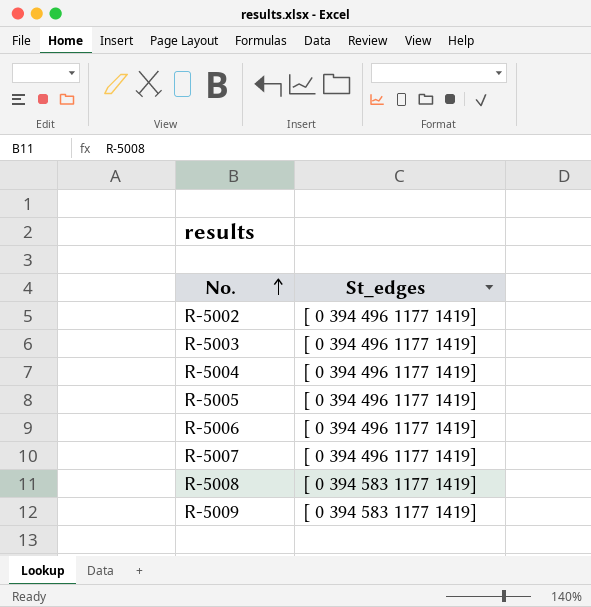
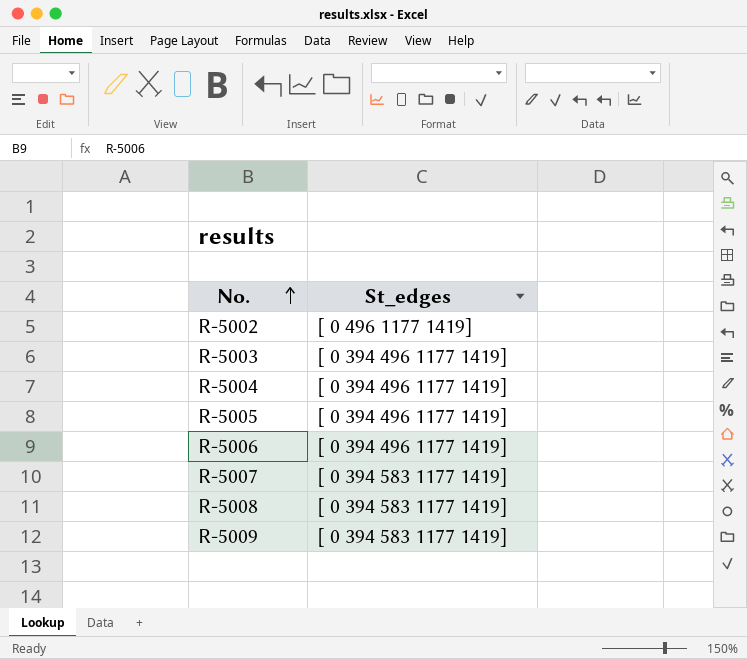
R-5002 | St_edges: [ 0 394 496 1177 1419] -> [ 0 496 1177 1419]
R-5007 | St_edges: [ 0 394 496 1177 1419] -> [ 0 394 583 1177 1419]

